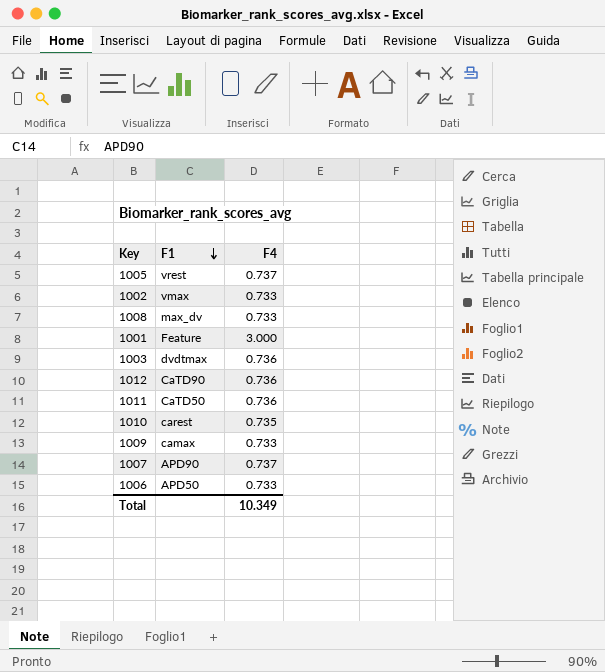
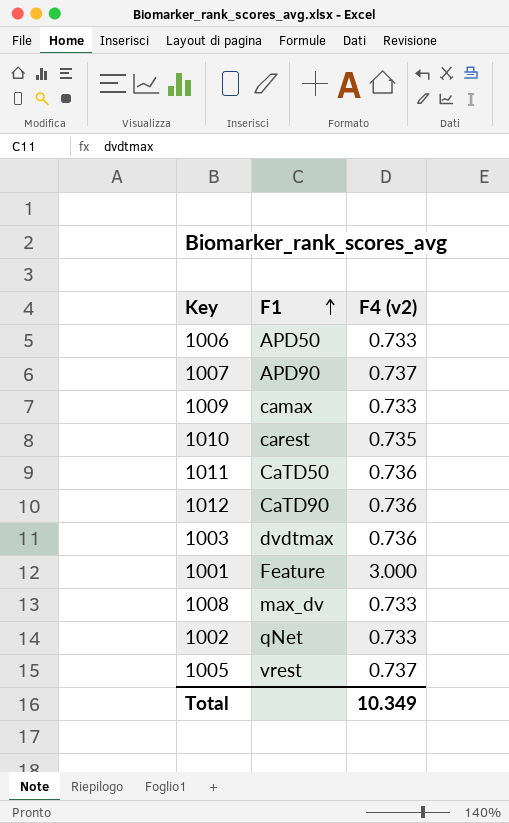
row order: F1 descending -> F1 ascending
column name: F4 -> F4 (v2)
1002 | F1: vmax -> qNet

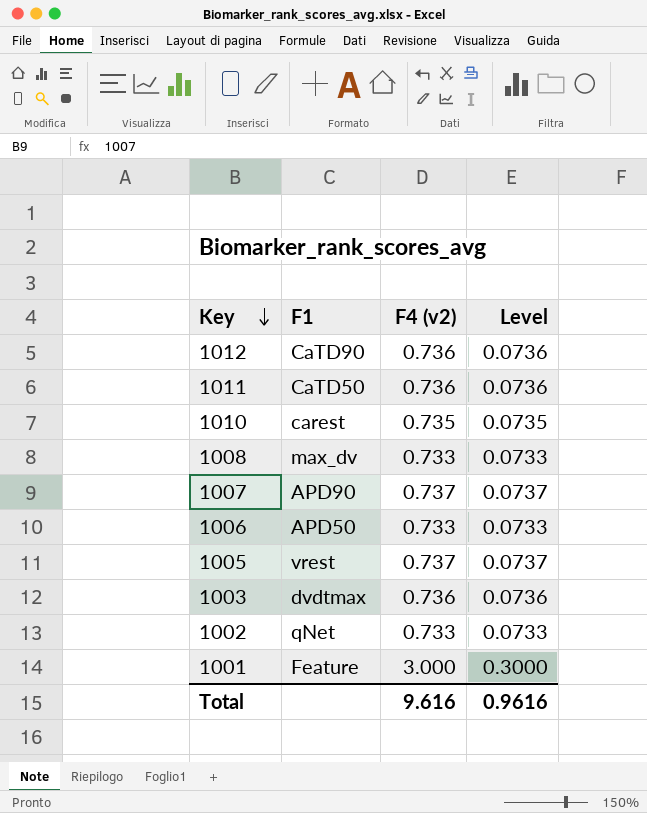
row order: F1 ascending -> Key descending
column Level | formula: none -> [F4 (v2)] * 0.1
row 1009: camax | 0.733 -> none
Total | F4 (v2): 10.349 -> 9.616

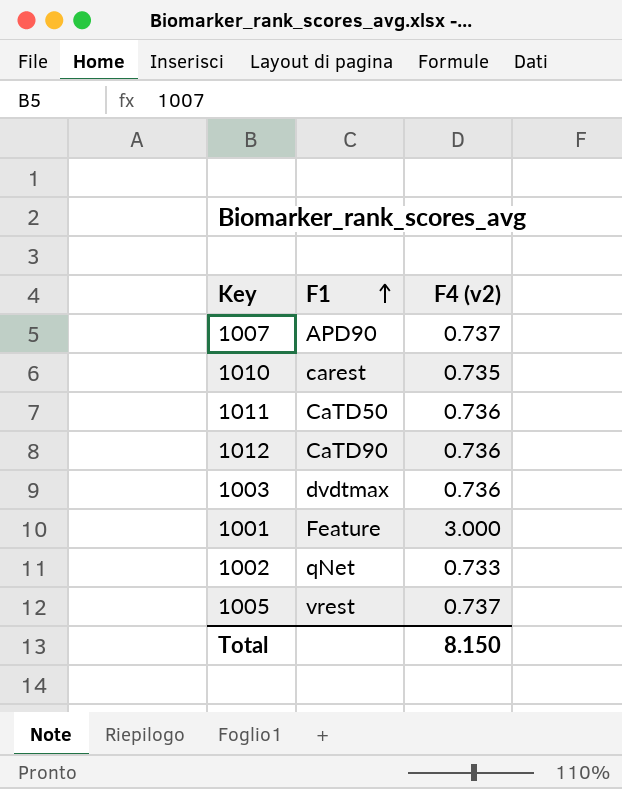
row order: Key descending -> F1 ascending
column Level | formula: [F4 (v2)] * 0.1 -> none
row 1008: max_dv | 0.733 | 0.0733 -> none
row 1006: APD50 | 0.733 | 0.0733 -> none
Total | F4 (v2): 9.616 -> 8.150

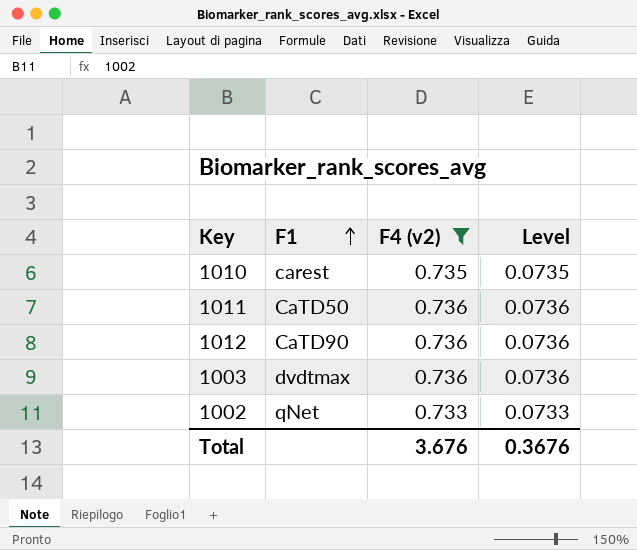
filter: none -> F4 (v2) <= 0.736
column Level | formula: none -> [F4 (v2)] * 0.1
Total | F4 (v2): 8.150 -> 3.676

